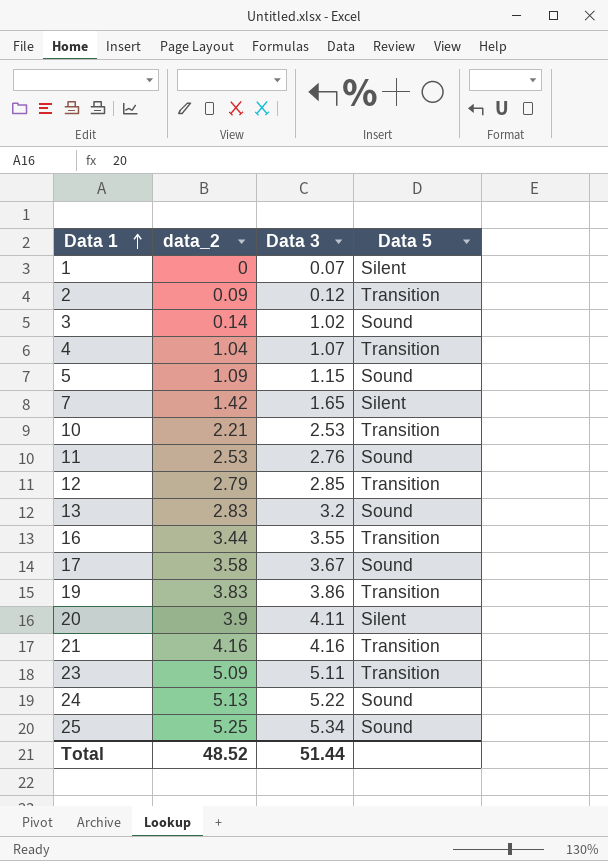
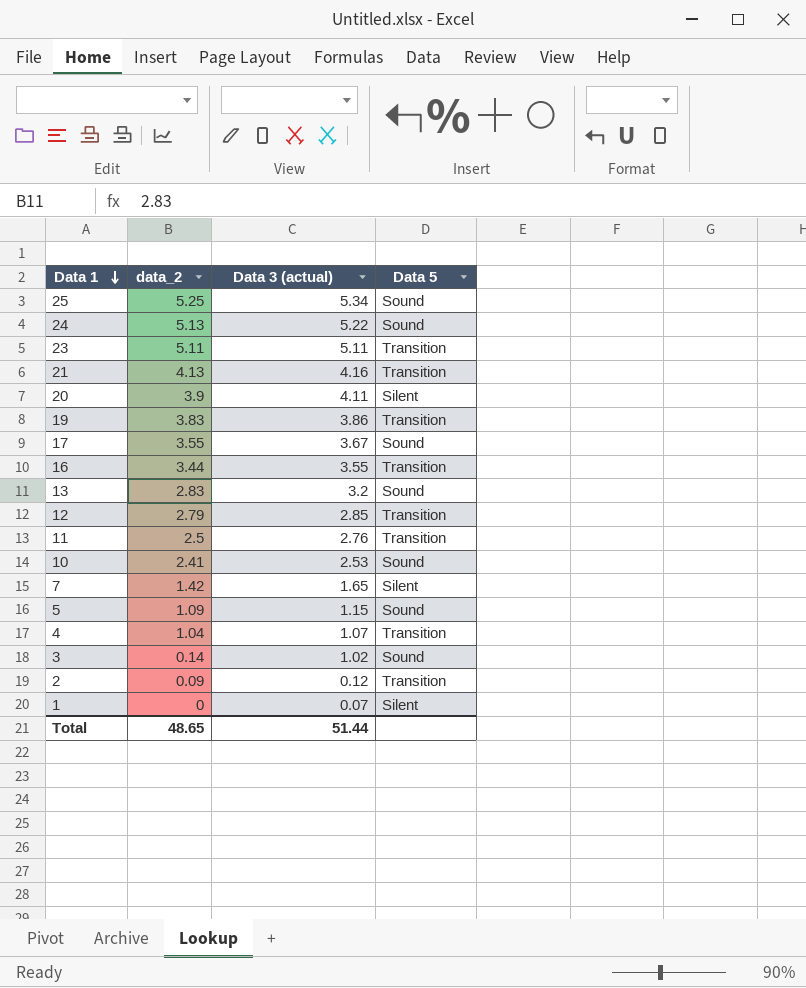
row order: Data 1 ascending -> Data 1 descending
column name: Data 3 -> Data 3 (actual)
23 | data_2: 5.09 -> 5.11
21 | data_2: 4.16 -> 4.13
17 | data_2: 3.58 -> 3.55
11 | data_2: 2.53 -> 2.5
11 | Data 5: Sound -> Transition
10 | data_2: 2.21 -> 2.41
10 | Data 5: Transition -> Sound
Total | data_2: 48.52 -> 48.65

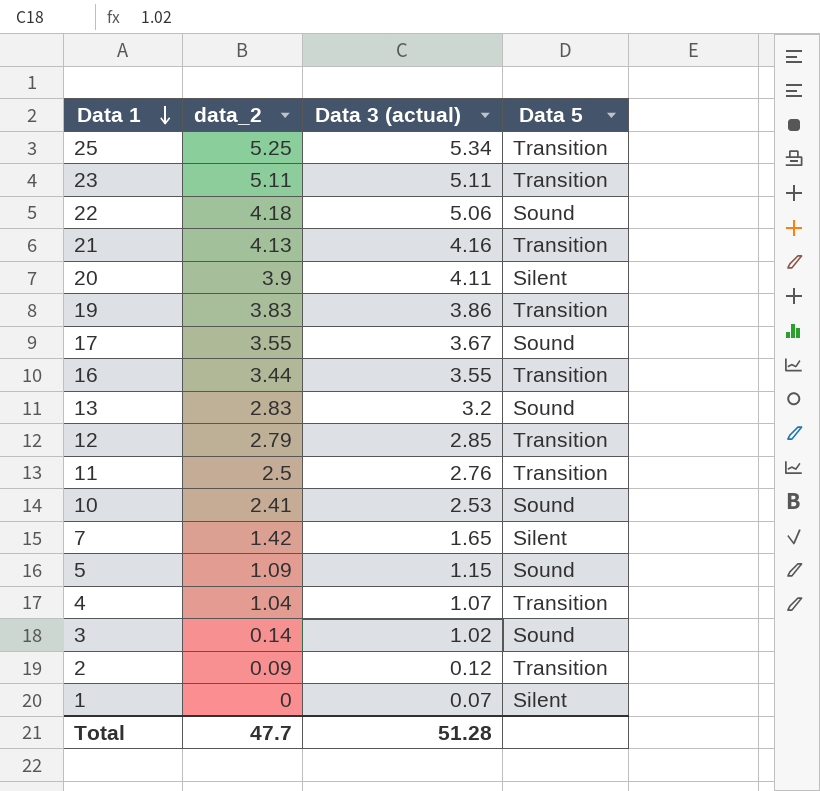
row 24: 5.13 | 5.22 | Sound -> none
25 | Data 5: Sound -> Transition
row 22: none -> 4.18 | 5.06 | Sound
Total | data_2: 48.65 -> 47.7
Total | Data 3 (actual): 51.44 -> 51.28

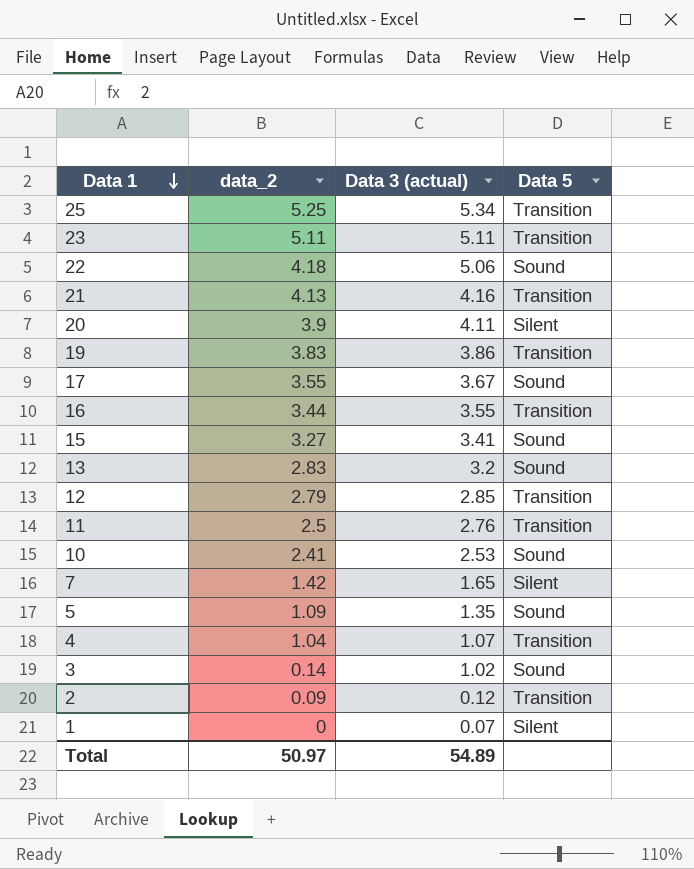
row 15: none -> 3.27 | 3.41 | Sound
5 | Data 3 (actual): 1.15 -> 1.35
Total | data_2: 47.7 -> 50.97
Total | Data 3 (actual): 51.28 -> 54.89

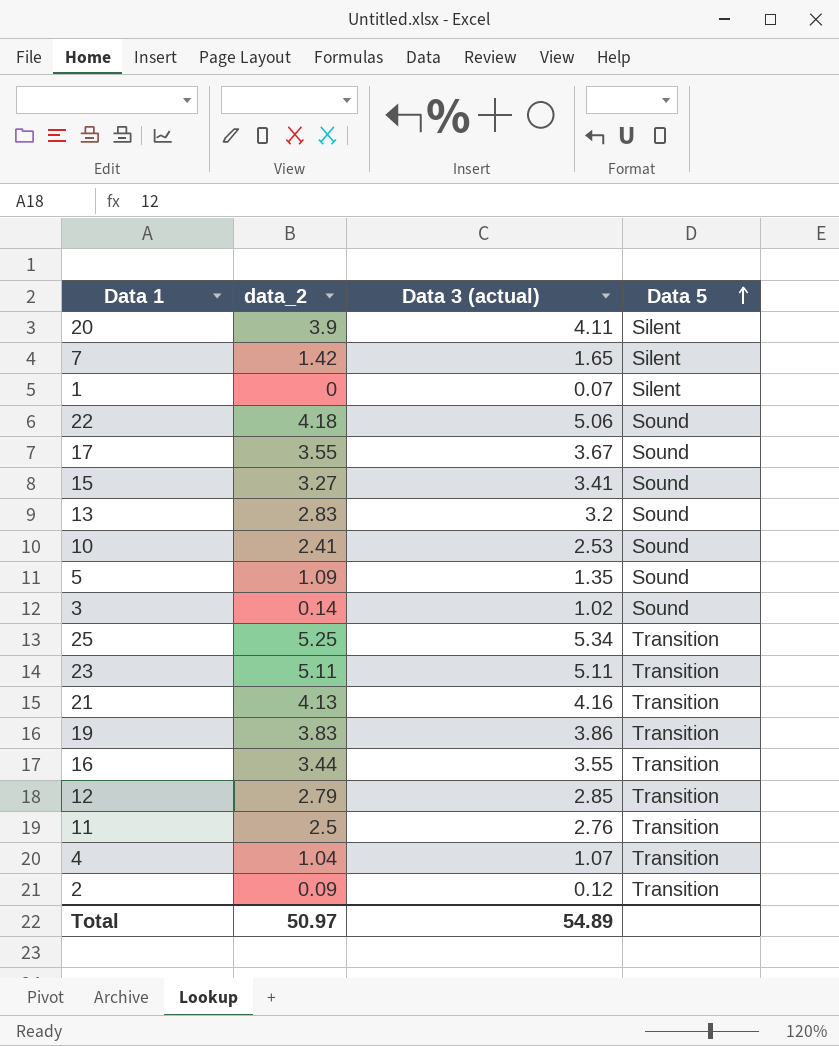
row order: Data 1 descending -> Data 5 ascending

